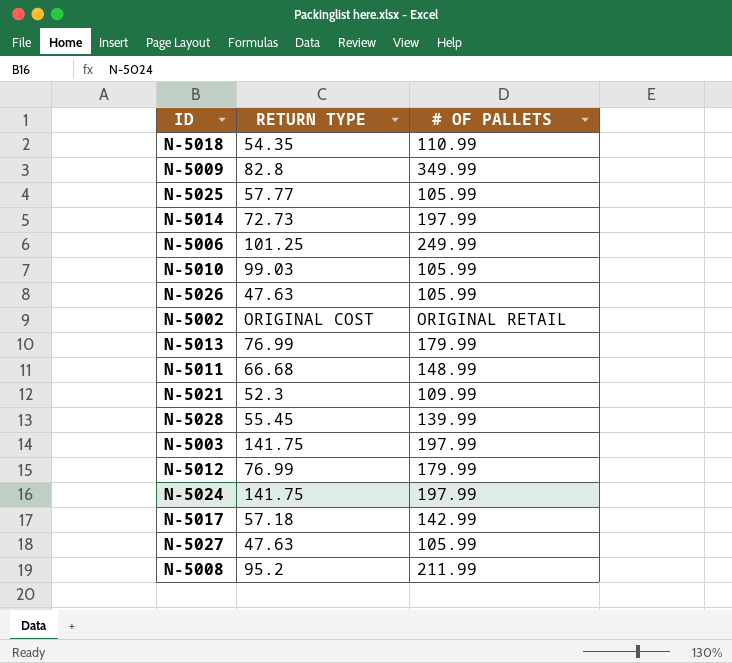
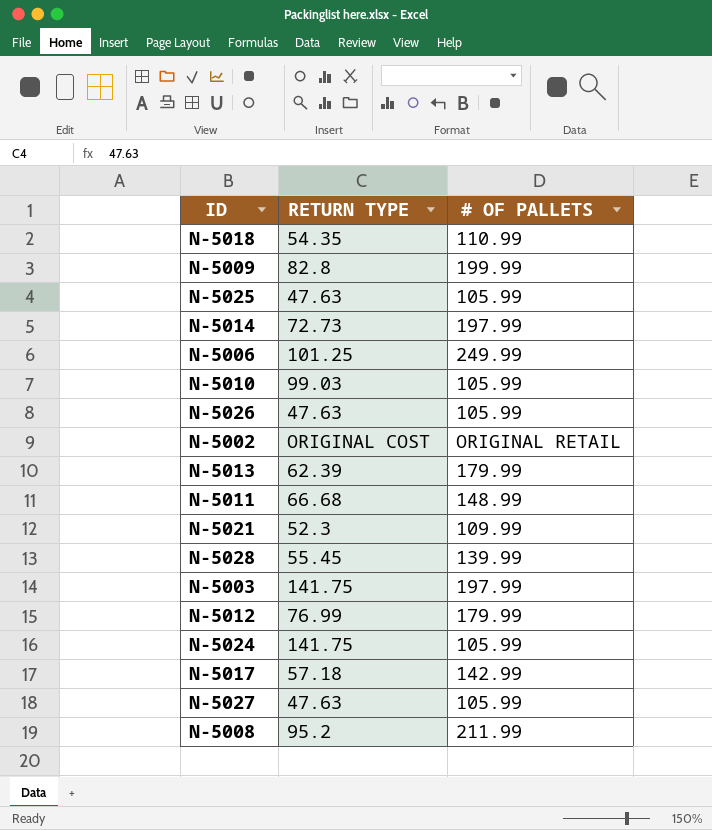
N-5009 | # OF PALLETS: 349.99 -> 199.99
N-5025 | RETURN TYPE: 57.77 -> 47.63
N-5013 | RETURN TYPE: 76.99 -> 62.39
N-5024 | # OF PALLETS: 197.99 -> 105.99

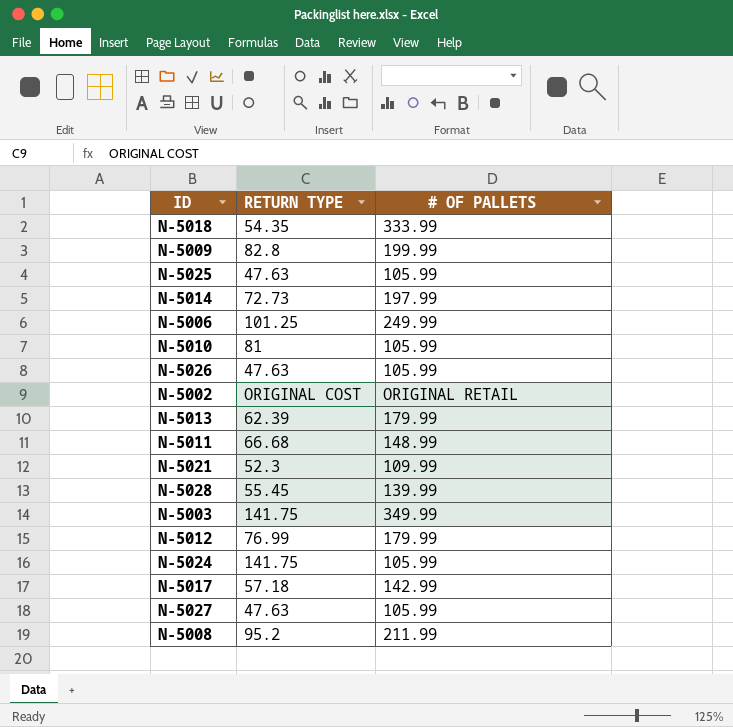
N-5018 | # OF PALLETS: 110.99 -> 333.99
N-5010 | RETURN TYPE: 99.03 -> 81
N-5003 | # OF PALLETS: 197.99 -> 349.99

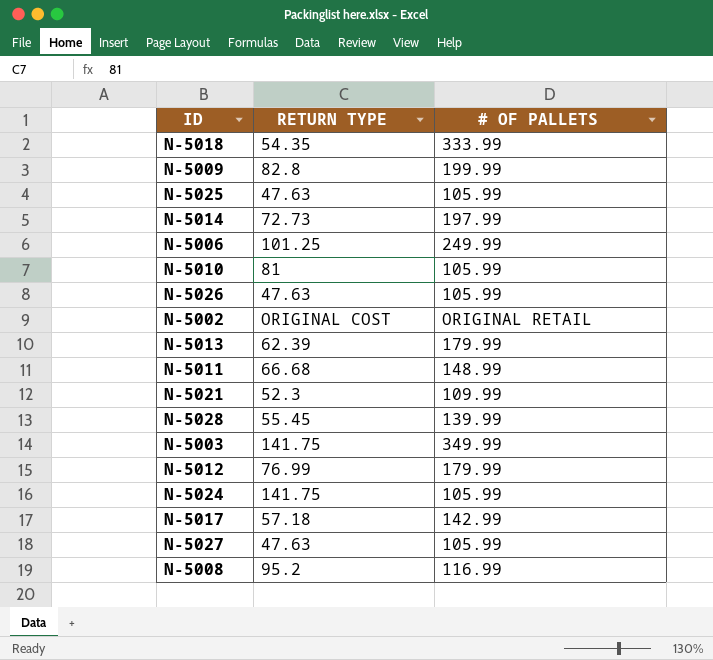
N-5008 | # OF PALLETS: 211.99 -> 116.99

